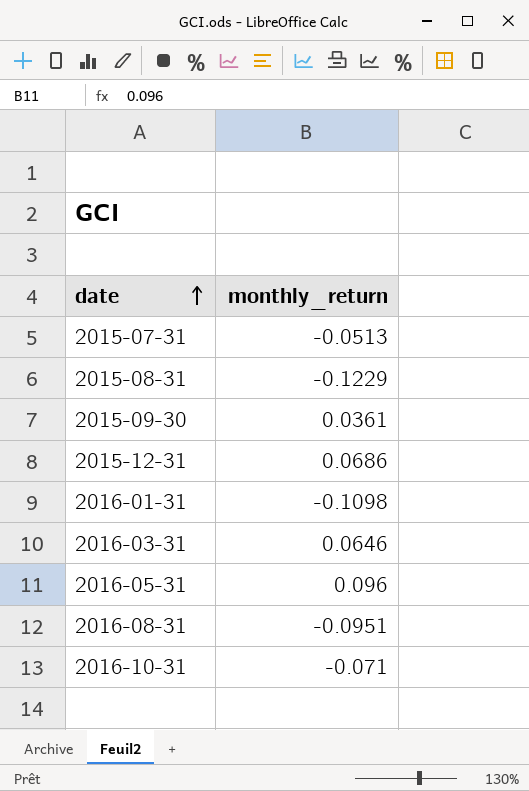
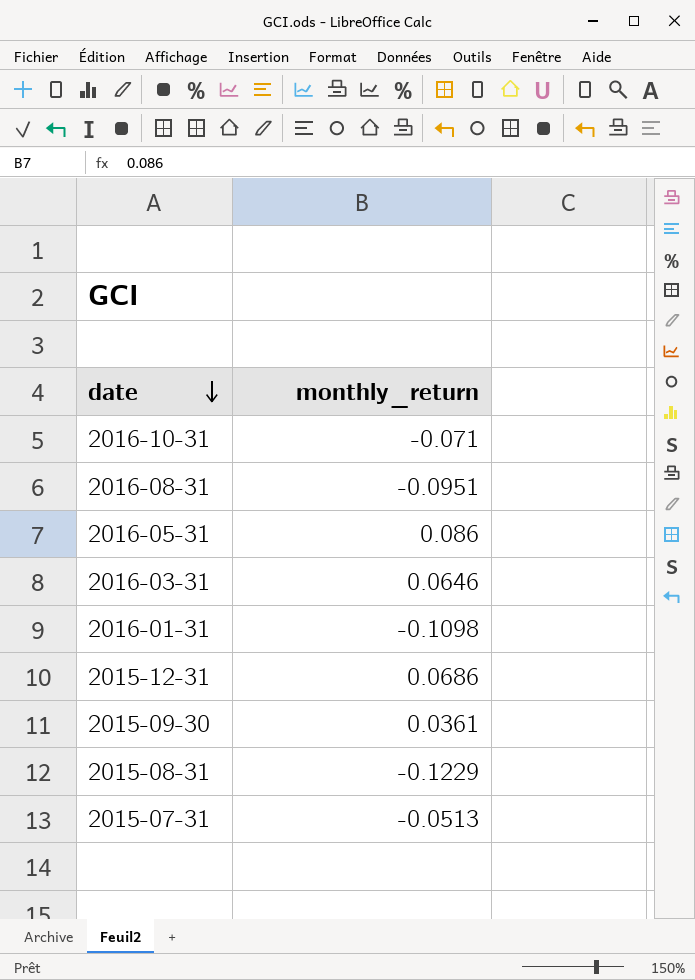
row order: date ascending -> date descending
2016-05-31 | monthly_return: 0.096 -> 0.086

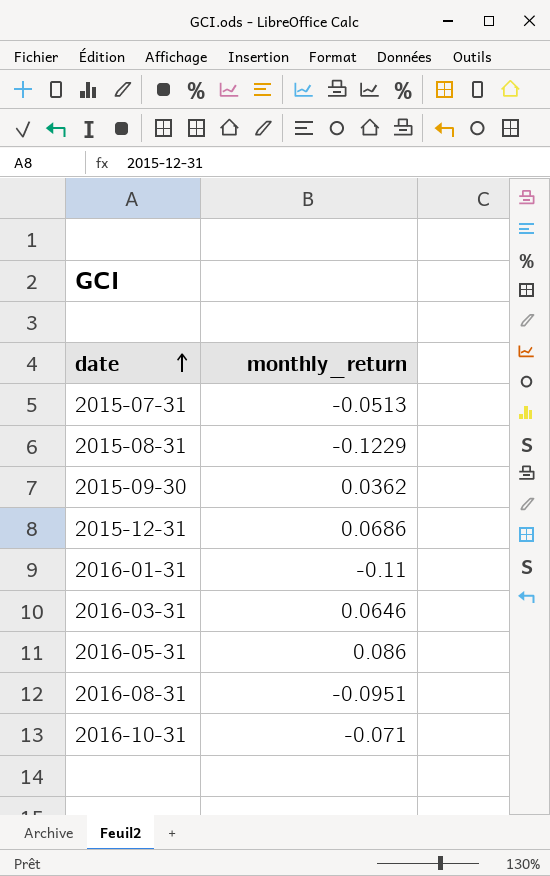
row order: date descending -> date ascending
2015-09-30 | monthly_return: 0.0361 -> 0.0362
2016-01-31 | monthly_return: -0.1098 -> -0.11

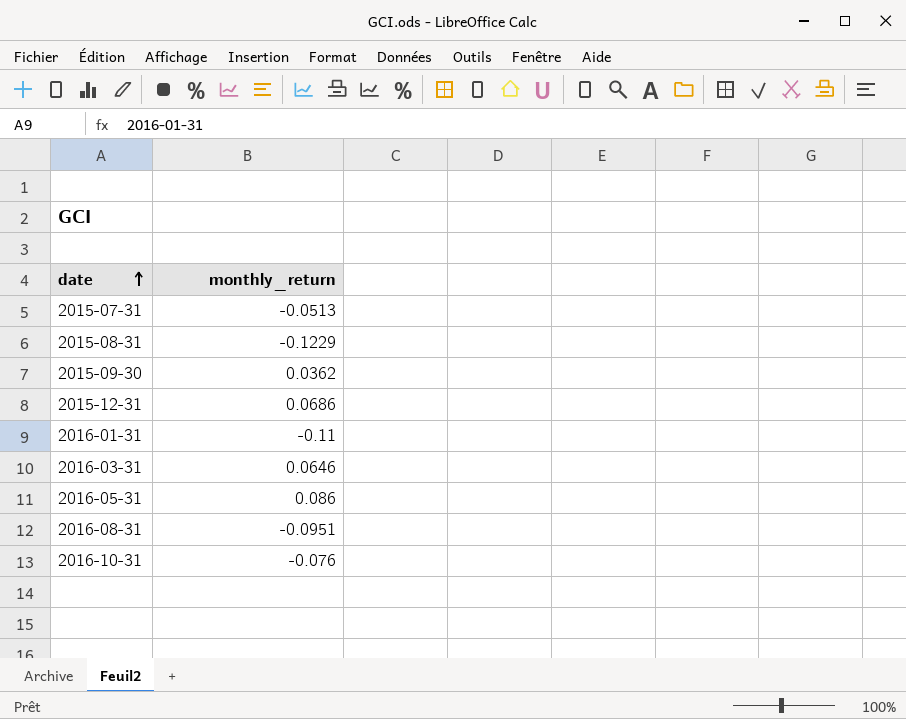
2016-10-31 | monthly_return: -0.071 -> -0.076

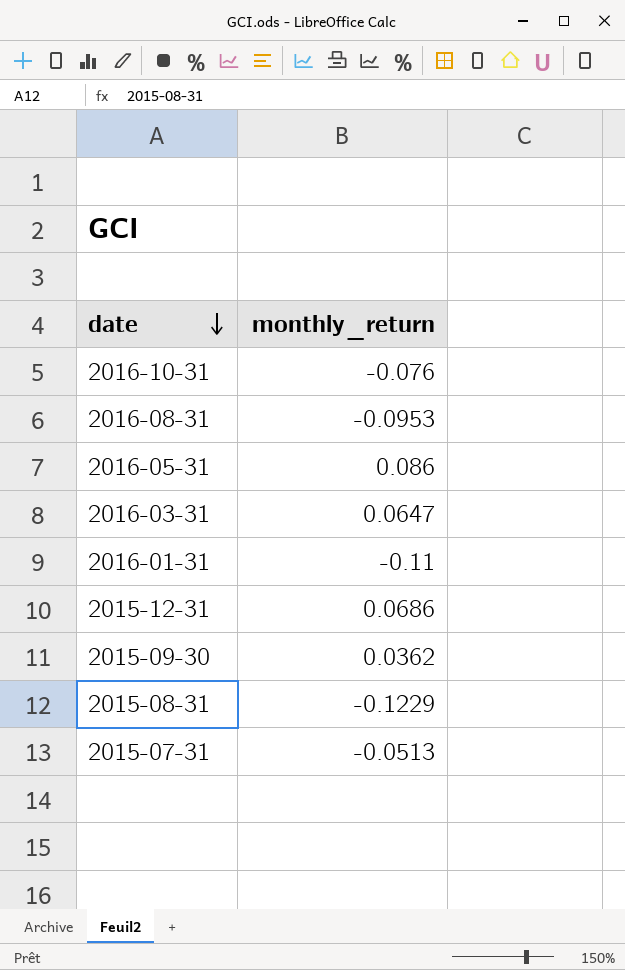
row order: date ascending -> date descending
2016-08-31 | monthly_return: -0.0951 -> -0.0953
2016-03-31 | monthly_return: 0.0646 -> 0.0647

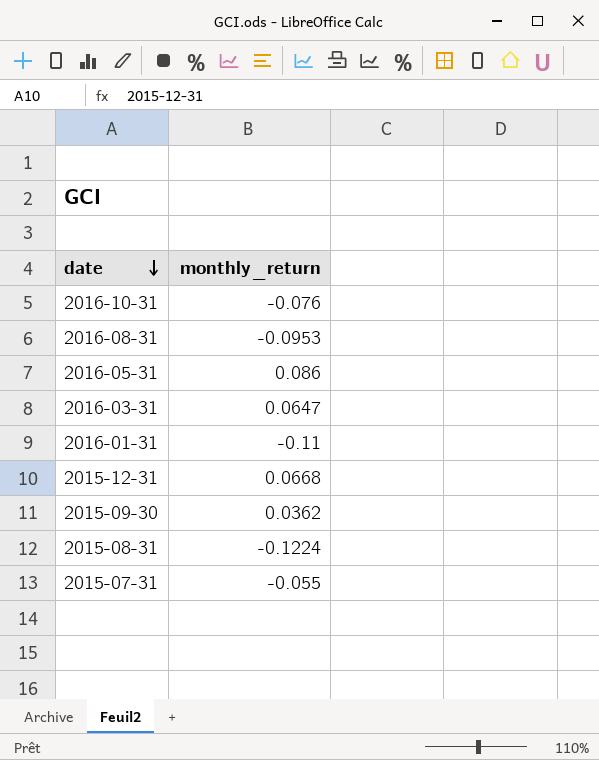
2015-12-31 | monthly_return: 0.0686 -> 0.0668
2015-08-31 | monthly_return: -0.1229 -> -0.1224
2015-07-31 | monthly_return: -0.0513 -> -0.055

